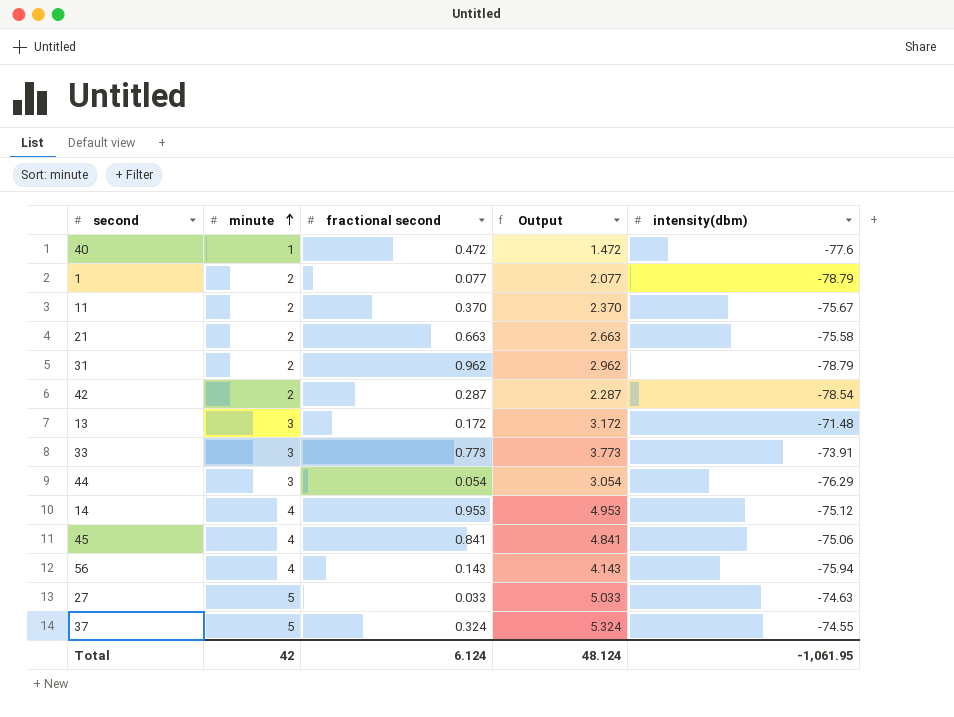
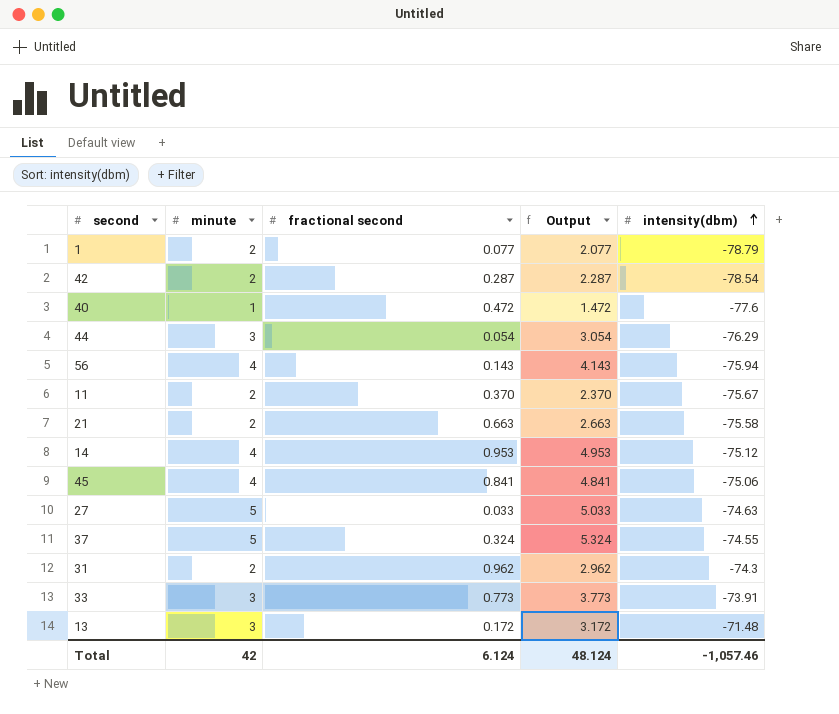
row order: minute ascending -> intensity(dbm) ascending
31 | intensity(dbm): -78.79 -> -74.3
Total | intensity(dbm): -1,061.95 -> -1,057.46

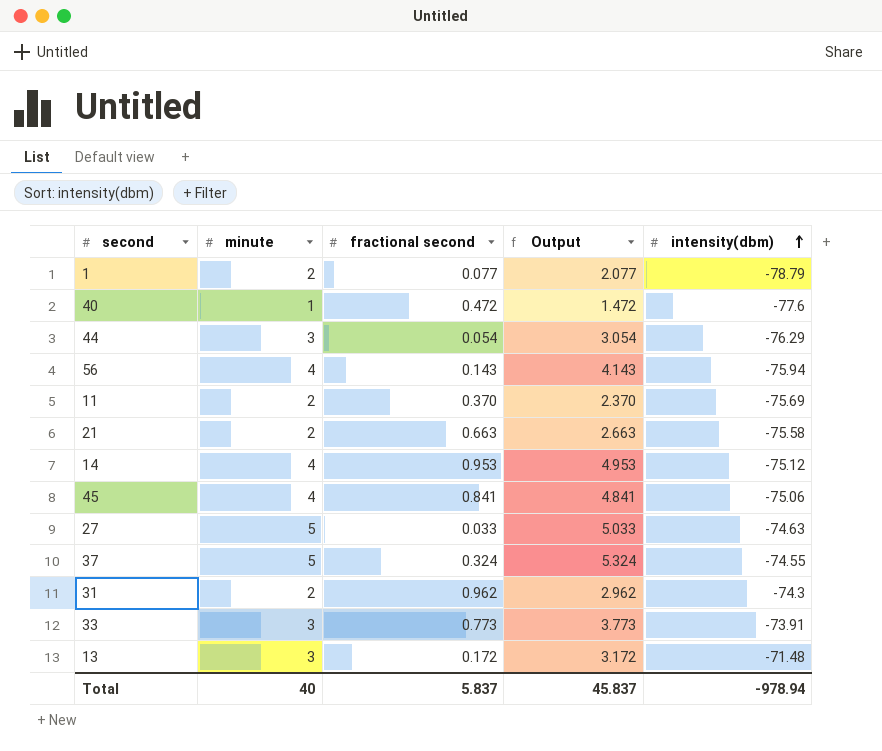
row 42: 2 | 0.287 | 2.287 | -78.54 -> none
11 | intensity(dbm): -75.67 -> -75.69
Total | minute: 42 -> 40
Total | fractional second: 6.124 -> 5.837
Total | Output: 48.124 -> 45.837
Total | intensity(dbm): -1,057.46 -> -978.94

